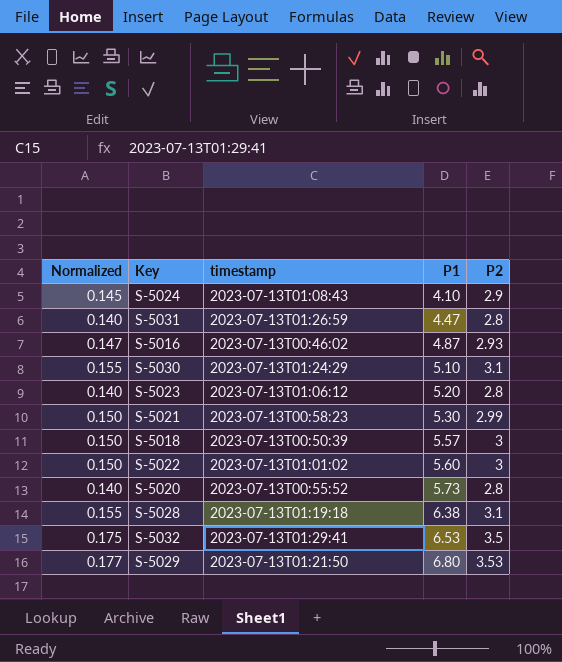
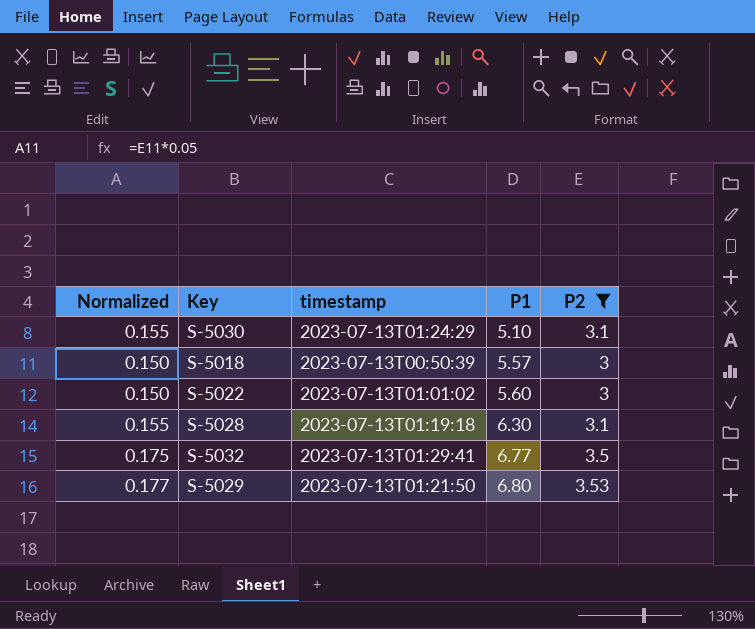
filter: none -> P2 >= 3
S-5028 | P1: 6.38 -> 6.30
S-5032 | P1: 6.53 -> 6.77

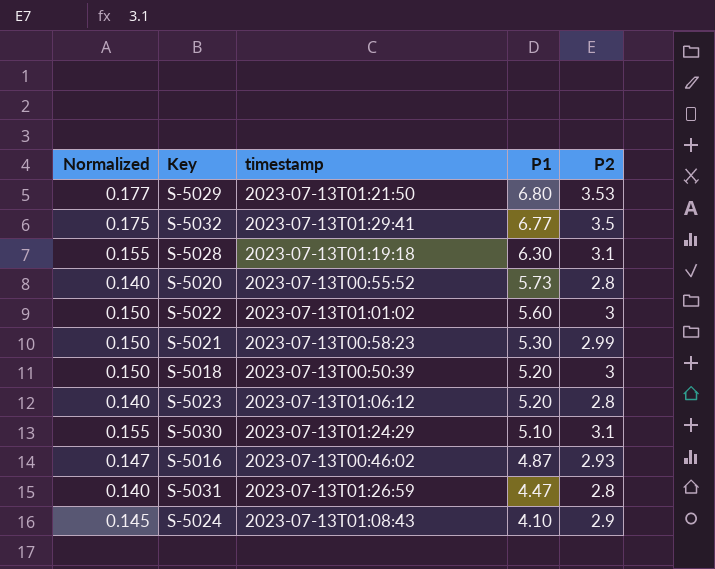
filter: P2 >= 3 -> none
row order: P1 ascending -> P1 descending
S-5018 | P1: 5.57 -> 5.20

